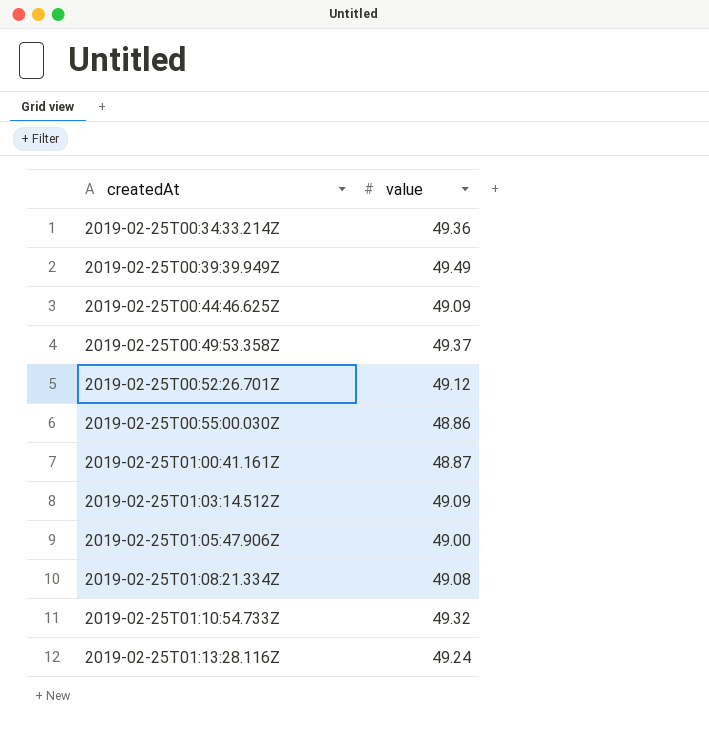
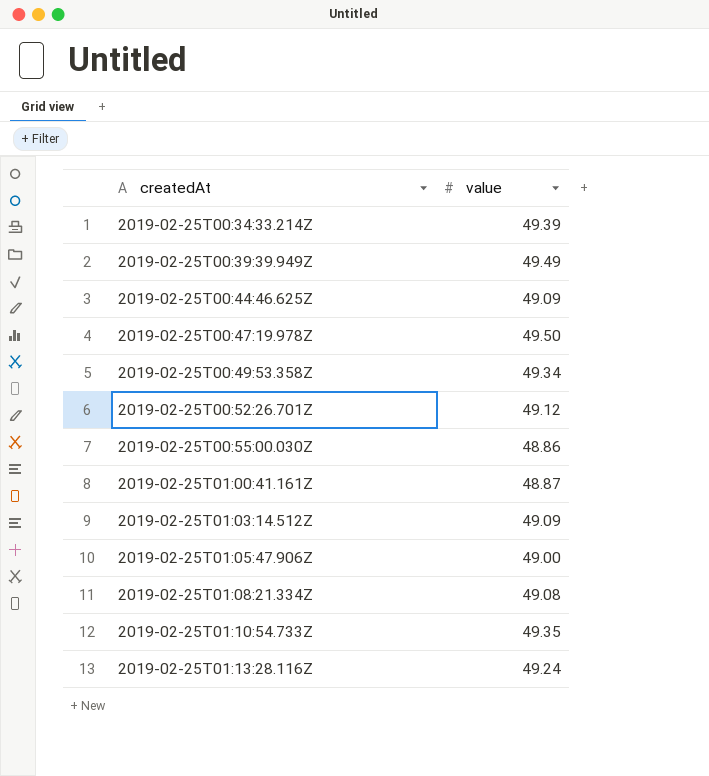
2019-02-25T00:34:33.214Z | value: 49.36 -> 49.39
row 2019-02-25T00:47:19.978Z: none -> 49.50
2019-02-25T00:49:53.358Z | value: 49.37 -> 49.34
2019-02-25T01:10:54.733Z | value: 49.32 -> 49.35

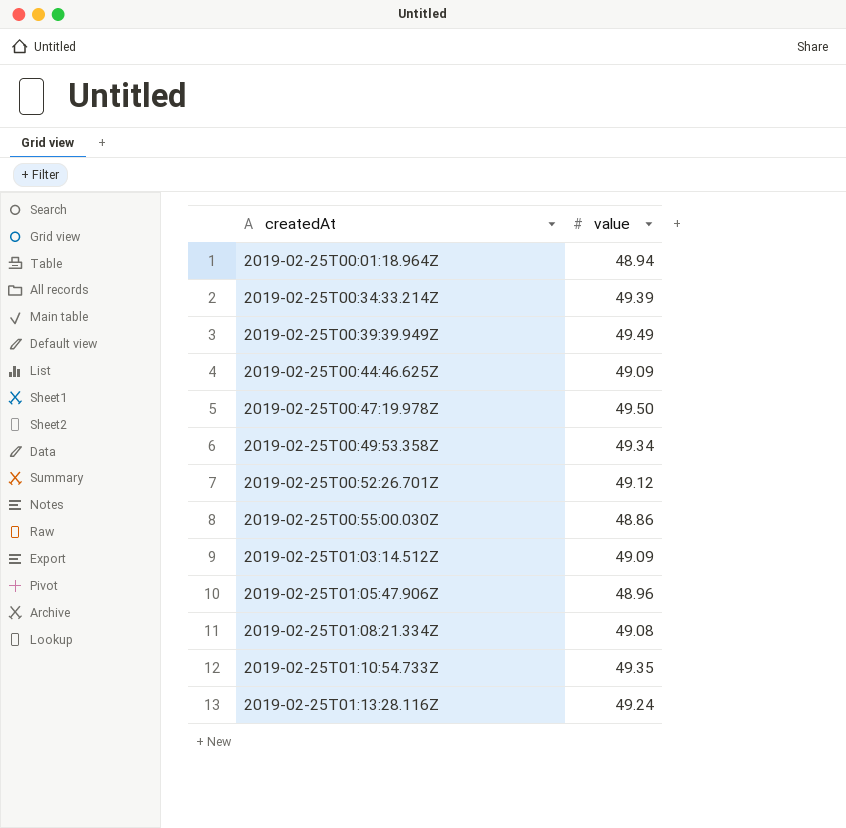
row 2019-02-25T01:00:41.161Z: 48.87 -> none
row 2019-02-25T00:01:18.964Z: none -> 48.94
2019-02-25T01:05:47.906Z | value: 49.00 -> 48.96

